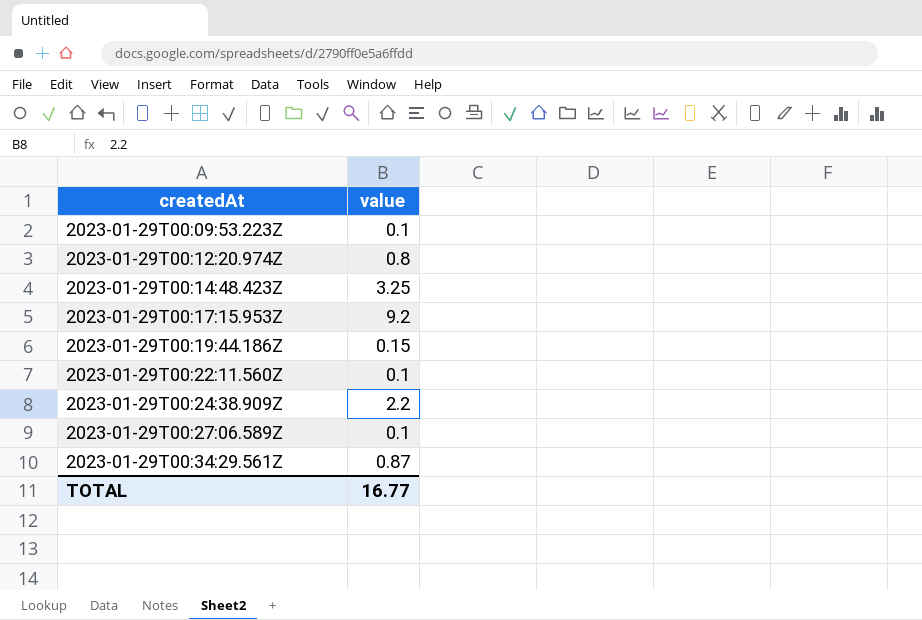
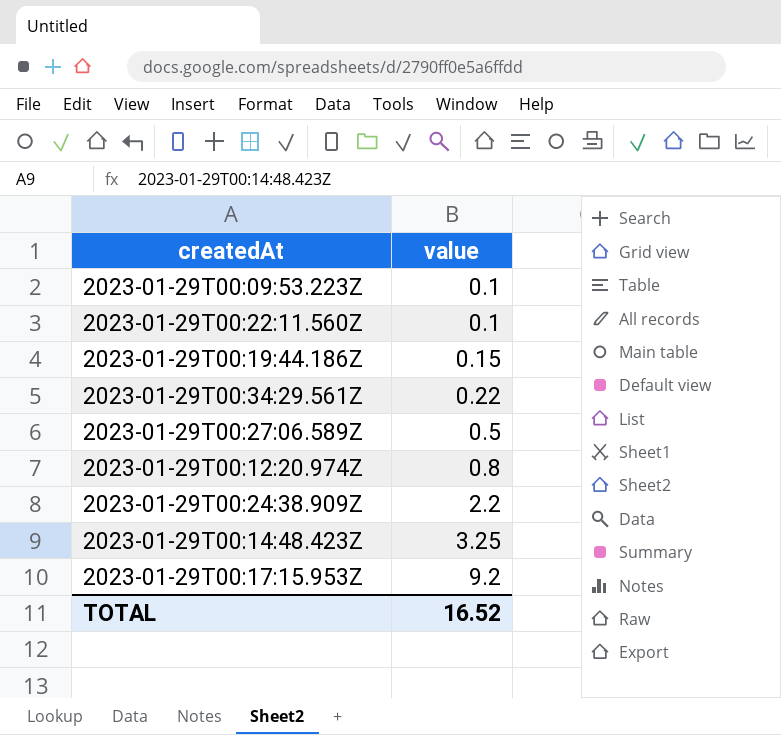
row order: createdAt ascending -> value ascending
2023-01-29T00:34:29.561Z | value: 0.87 -> 0.22
2023-01-29T00:27:06.589Z | value: 0.1 -> 0.5
TOTAL | value: 16.77 -> 16.52

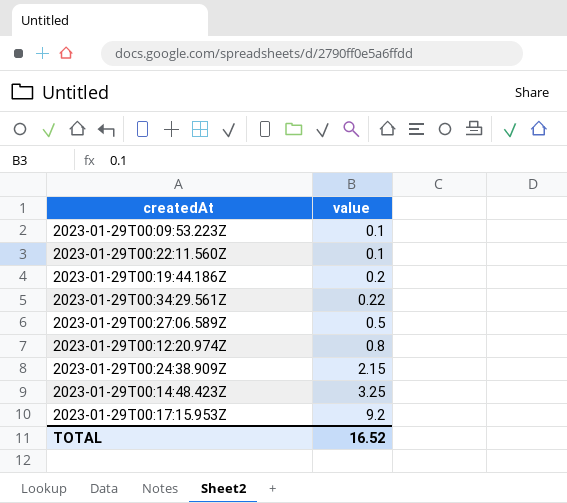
2023-01-29T00:19:44.186Z | value: 0.15 -> 0.2
2023-01-29T00:24:38.909Z | value: 2.2 -> 2.15

